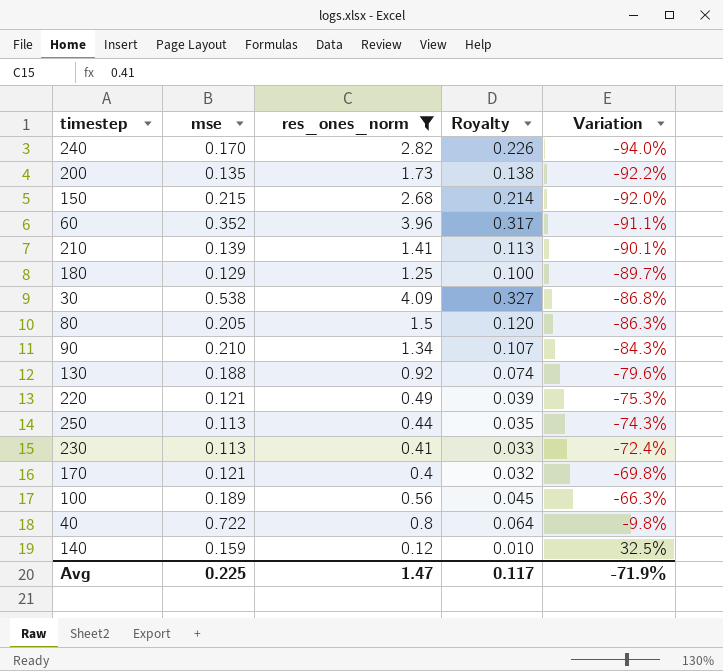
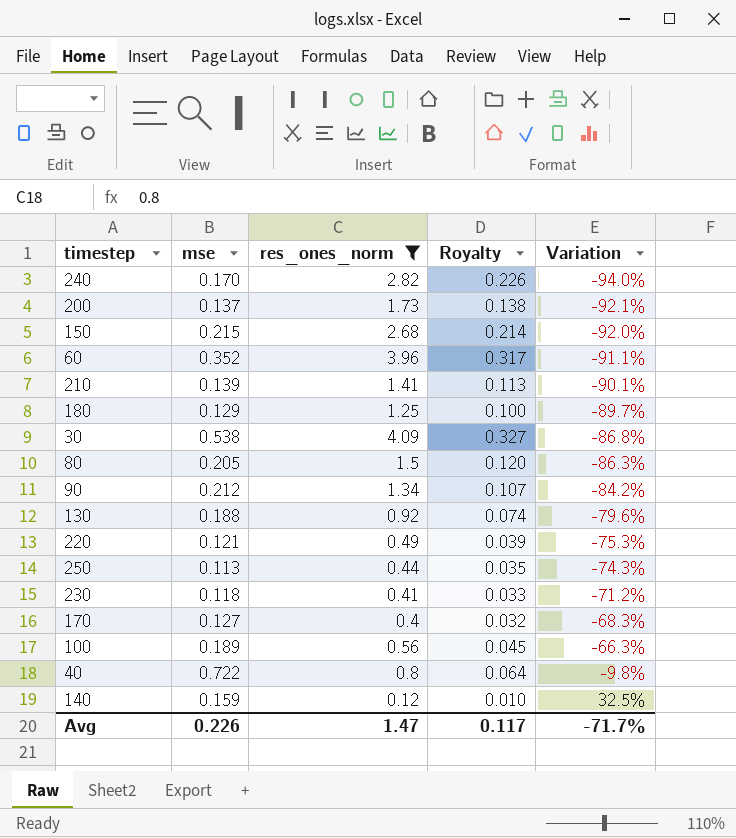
200 | mse: 0.135 -> 0.137
200 | Variation: -92.2% -> -92.1%
90 | mse: 0.210 -> 0.212
90 | Variation: -84.3% -> -84.2%
230 | mse: 0.113 -> 0.118
230 | Variation: -72.4% -> -71.2%
170 | mse: 0.121 -> 0.127
170 | Variation: -69.8% -> -68.3%
Avg | mse: 0.225 -> 0.226
Avg | Variation: -71.9% -> -71.7%

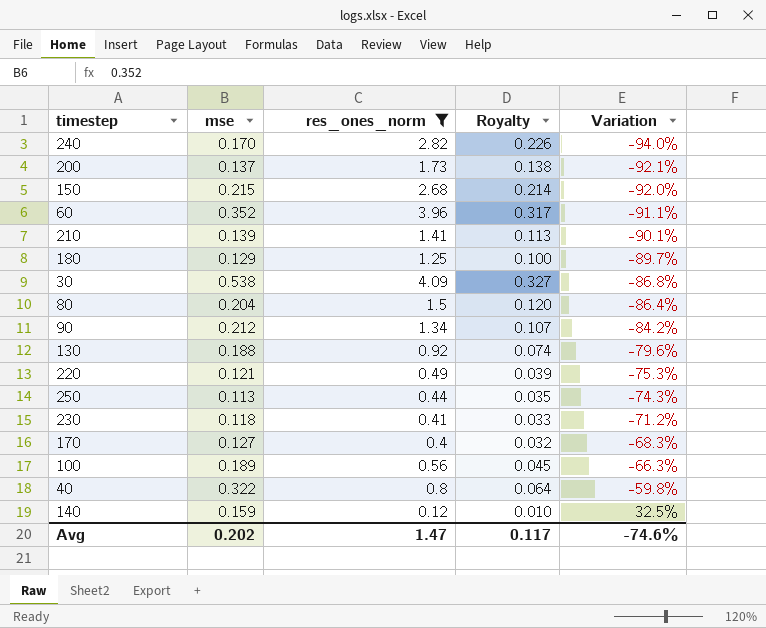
80 | mse: 0.205 -> 0.204
80 | Variation: -86.3% -> -86.4%
40 | mse: 0.722 -> 0.322
40 | Variation: -9.8% -> -59.8%
Avg | mse: 0.226 -> 0.202
Avg | Variation: -71.7% -> -74.6%

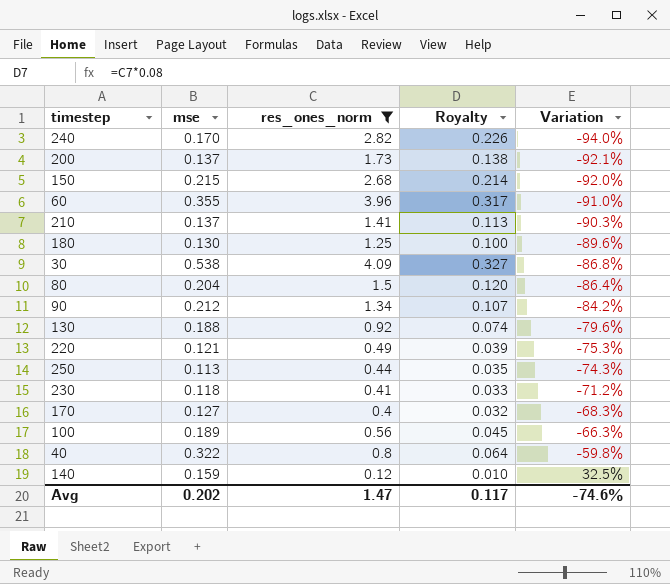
60 | mse: 0.352 -> 0.355
60 | Variation: -91.1% -> -91.0%
210 | mse: 0.139 -> 0.137
210 | Variation: -90.1% -> -90.3%
180 | mse: 0.129 -> 0.130
180 | Variation: -89.7% -> -89.6%

